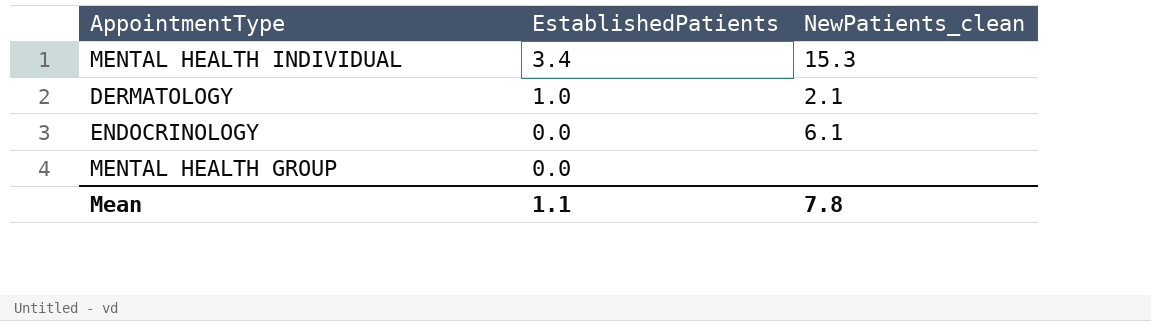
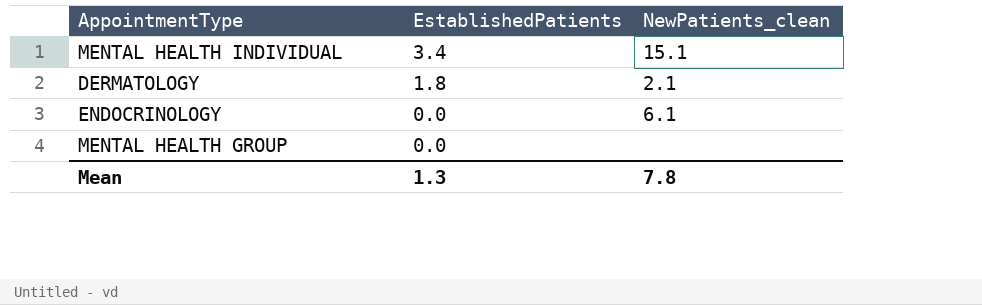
MENTAL HEALTH INDIVIDUAL | NewPatients_clean: 15.3 -> 15.1
DERMATOLOGY | EstablishedPatients: 1.0 -> 1.8
Mean | EstablishedPatients: 1.1 -> 1.3

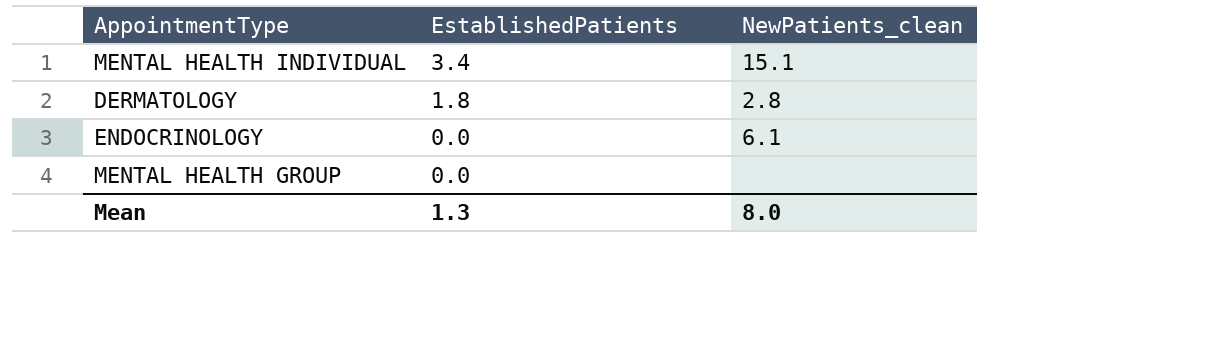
DERMATOLOGY | NewPatients_clean: 2.1 -> 2.8
Mean | NewPatients_clean: 7.8 -> 8.0

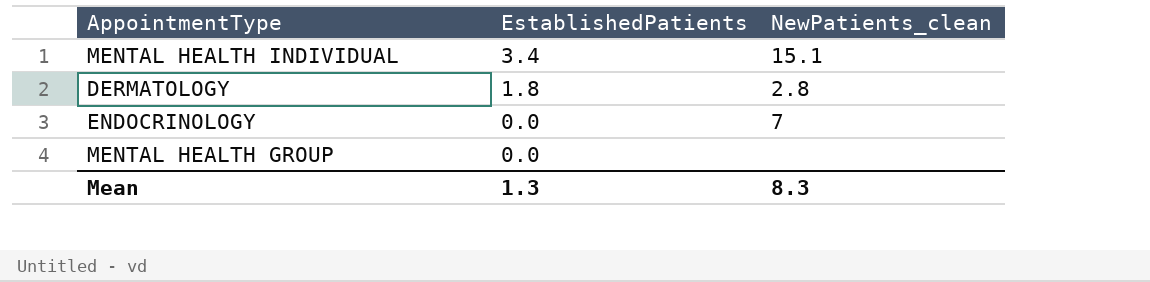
ENDOCRINOLOGY | NewPatients_clean: 6.1 -> 7
Mean | NewPatients_clean: 8.0 -> 8.3

